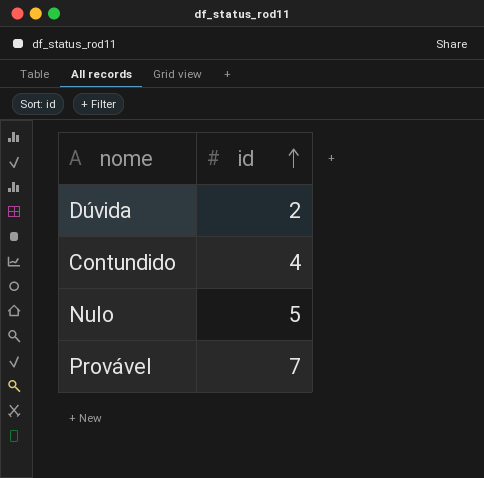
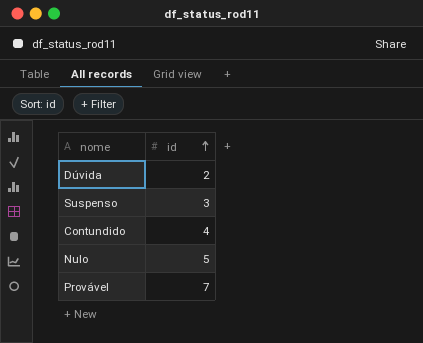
row Suspenso: none -> 3

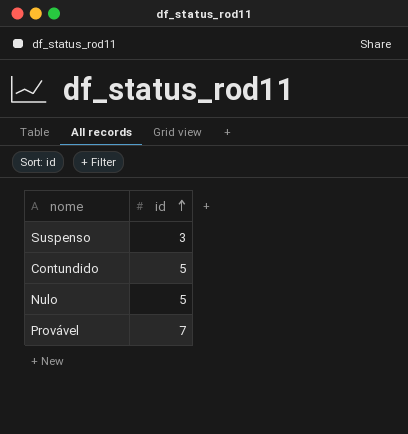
row Dúvida: 2 -> none
Contundido | id: 4 -> 5

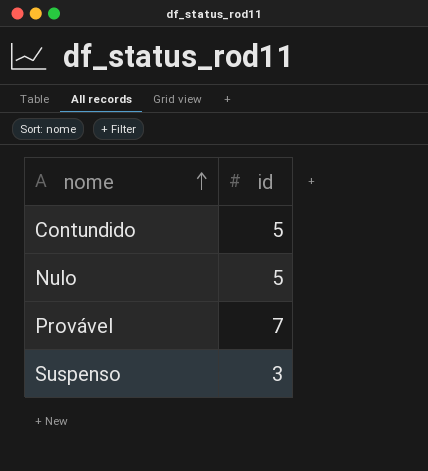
row order: id ascending -> nome ascending

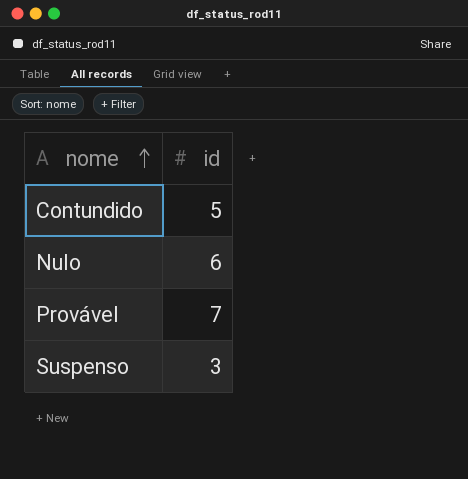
Nulo | id: 5 -> 6

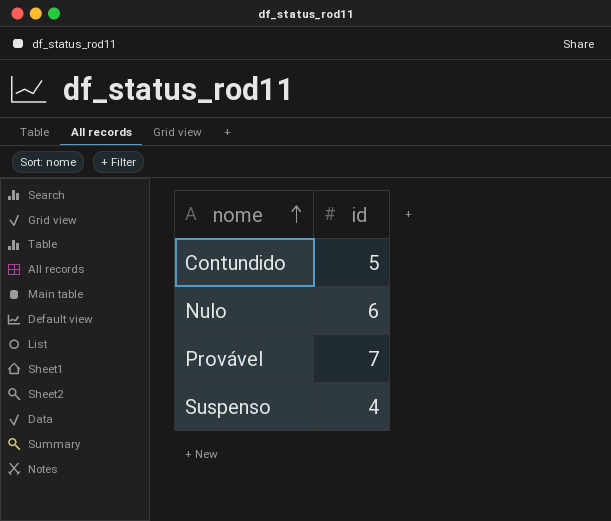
Suspenso | id: 3 -> 4

